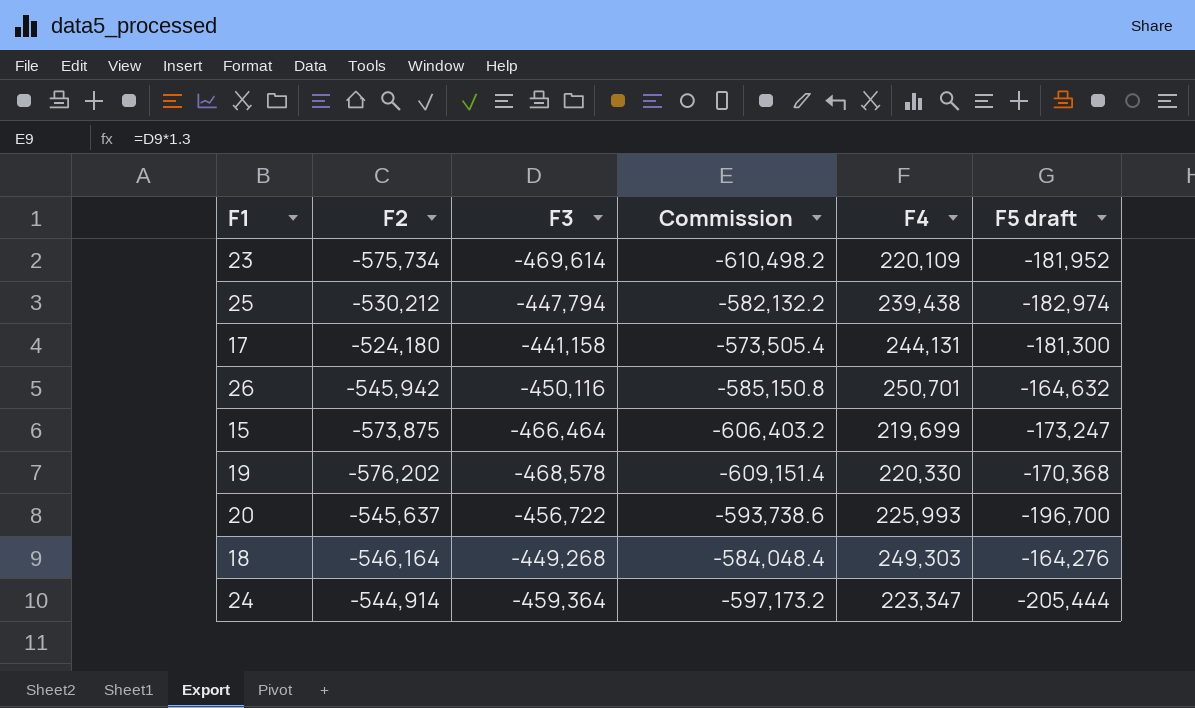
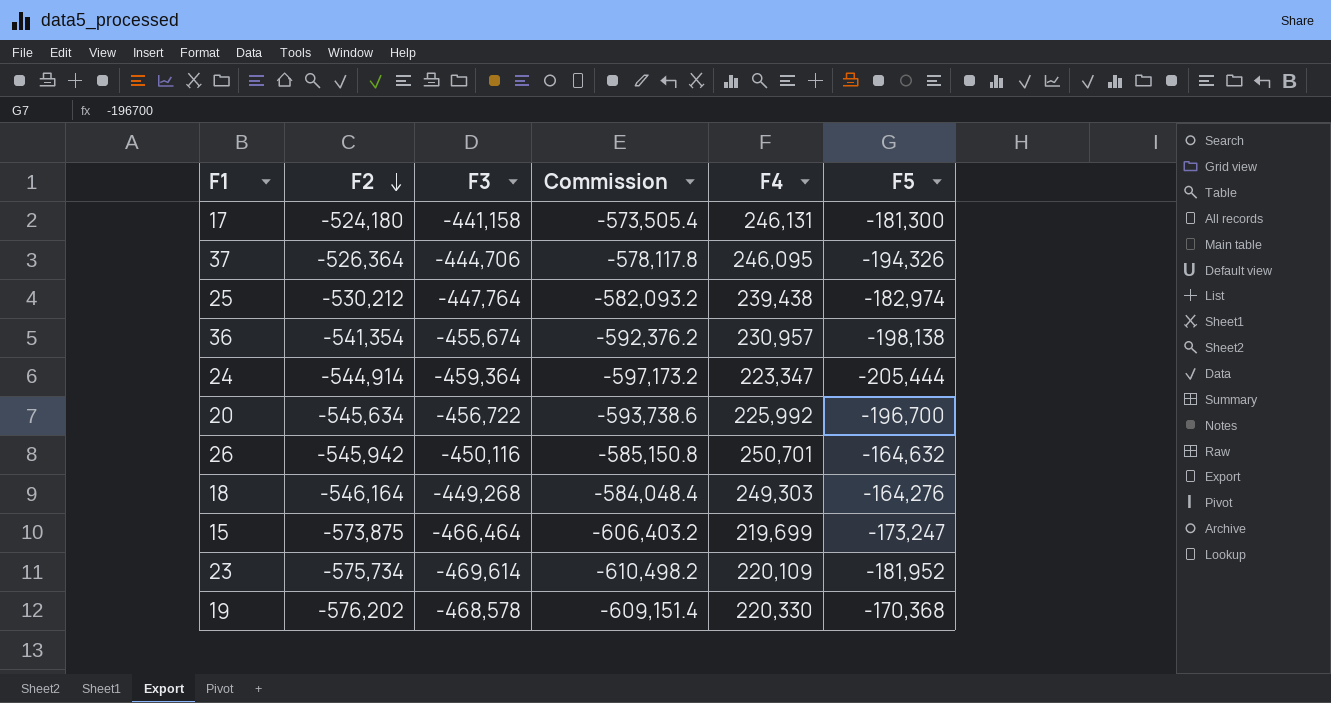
row order: none -> F2 descending
column name: F5 draft -> F5
17 | F4: 244,131 -> 246,131
row 37: none -> -526,364 | -444,706 | -578,117.8 | 246,095 | -194,326
25 | F3: -447,794 -> -447,764
25 | Commission: -582,132.2 -> -582,093.2
row 36: none -> -541,354 | -455,674 | -592,376.2 | 230,957 | -198,138
20 | F2: -545,637 -> -545,634
20 | F4: 225,993 -> 225,992

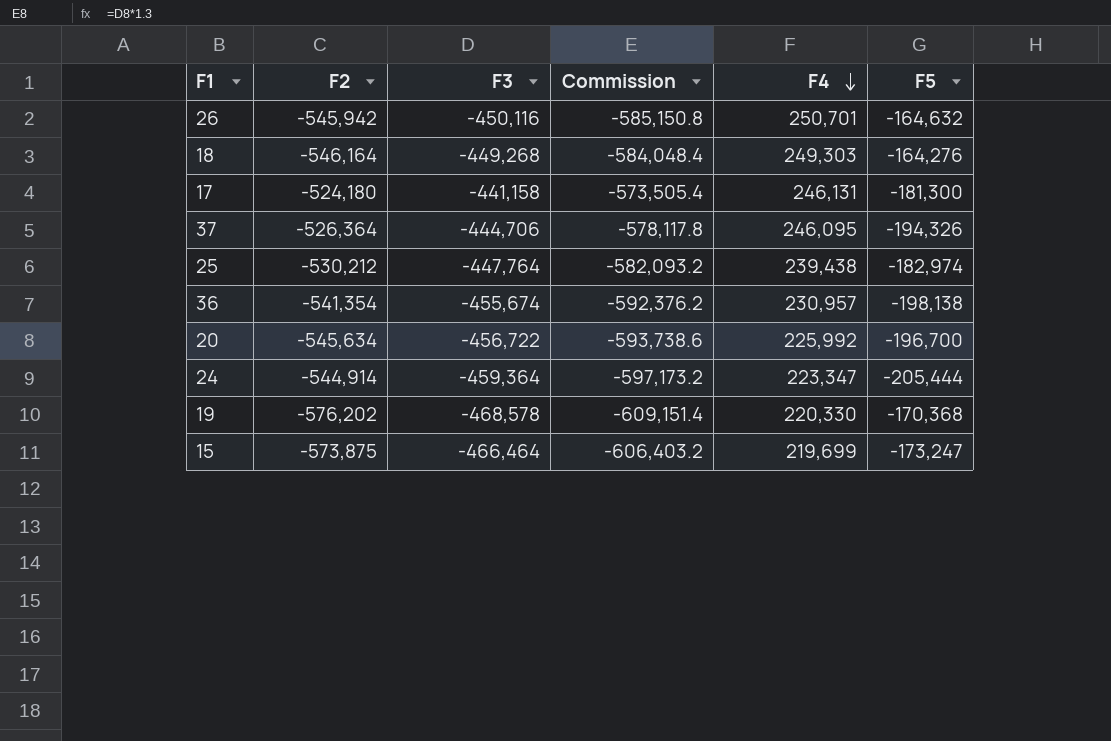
row order: F2 descending -> F4 descending
row 23: -575,734 | -469,614 | -610,498.2 | 220,109 | -181,952 -> none

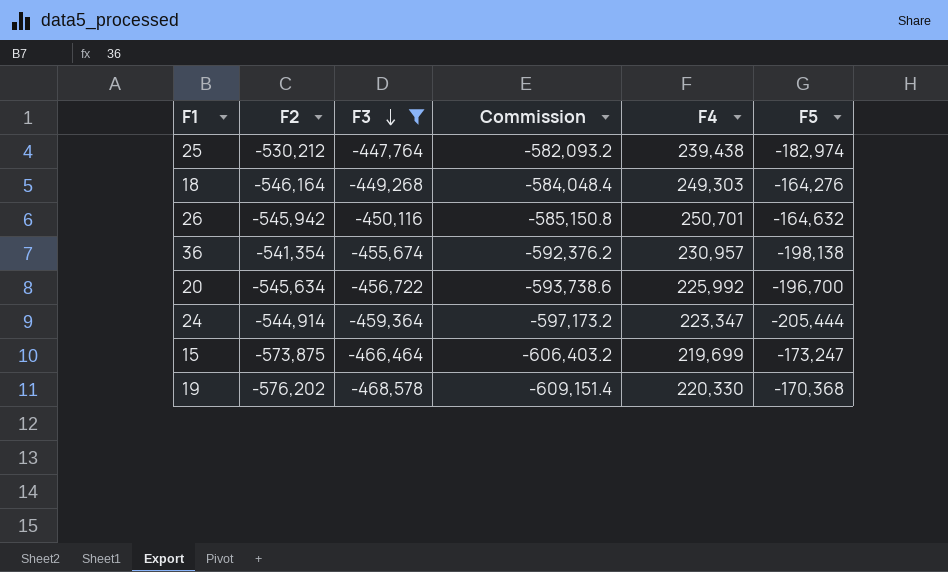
filter: none -> F3 <= -447,764
row order: F4 descending -> F3 descending

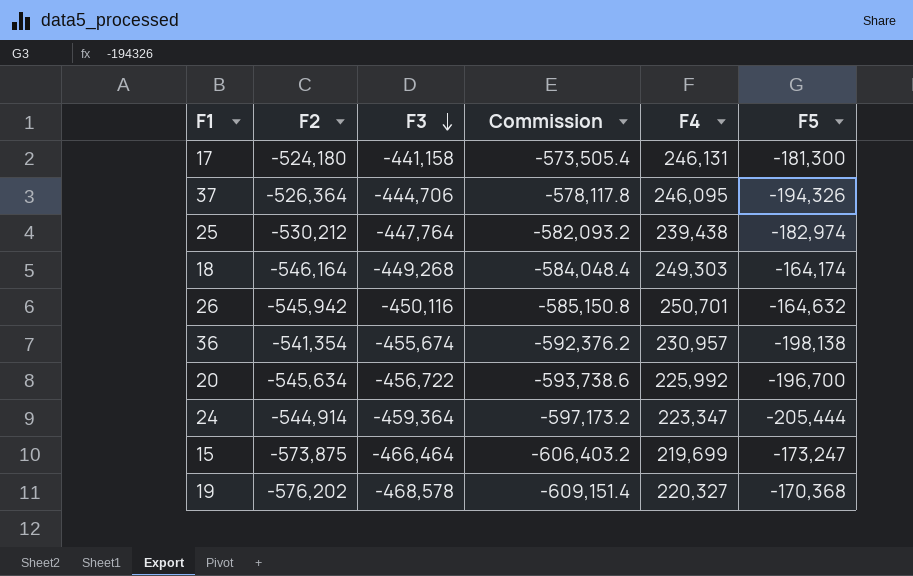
filter: F3 <= -447,764 -> none
18 | F5: -164,276 -> -164,174
19 | F4: 220,330 -> 220,327

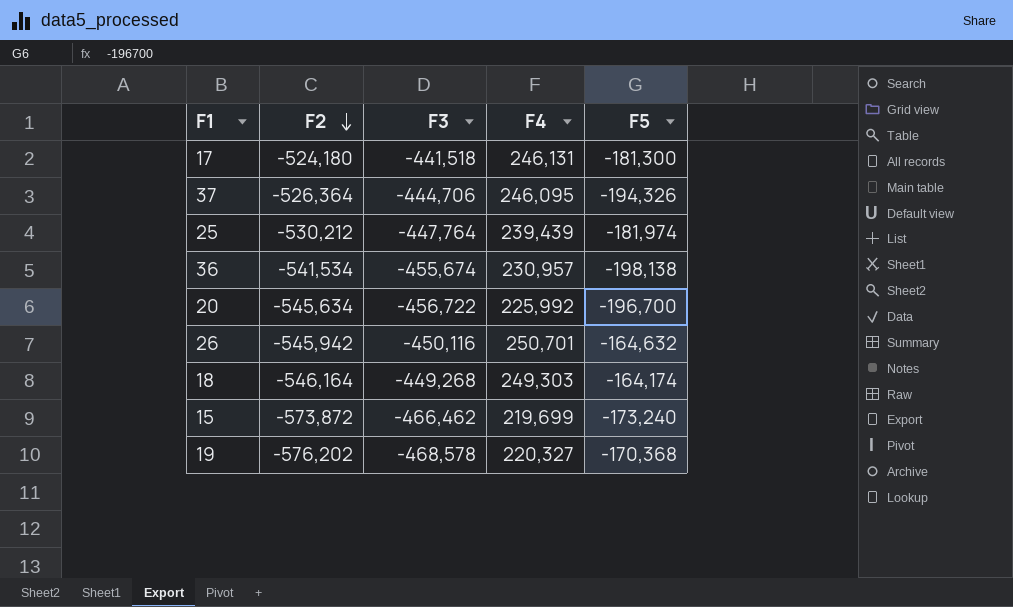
row order: F3 descending -> F2 descending
column Commission | formula: [F3] * 1.3 -> none
row 24: -544,914 | -459,364 | -597,173.2 | 223,347 | -205,444 -> none
17 | F3: -441,158 -> -441,518
25 | F4: 239,438 -> 239,439
25 | F5: -182,974 -> -181,974
36 | F2: -541,354 -> -541,534
15 | F2: -573,875 -> -573,872
15 | F3: -466,464 -> -466,462
15 | F5: -173,247 -> -173,240

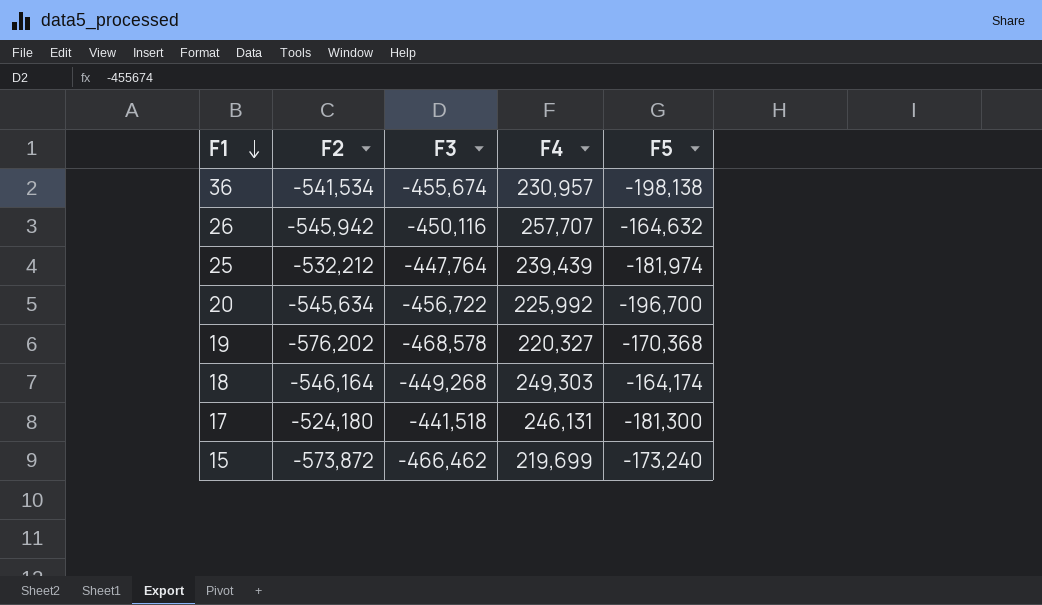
row order: F2 descending -> F1 descending
row 37: -526,364 | -444,706 | 246,095 | -194,326 -> none
26 | F4: 250,701 -> 257,707
25 | F2: -530,212 -> -532,212

